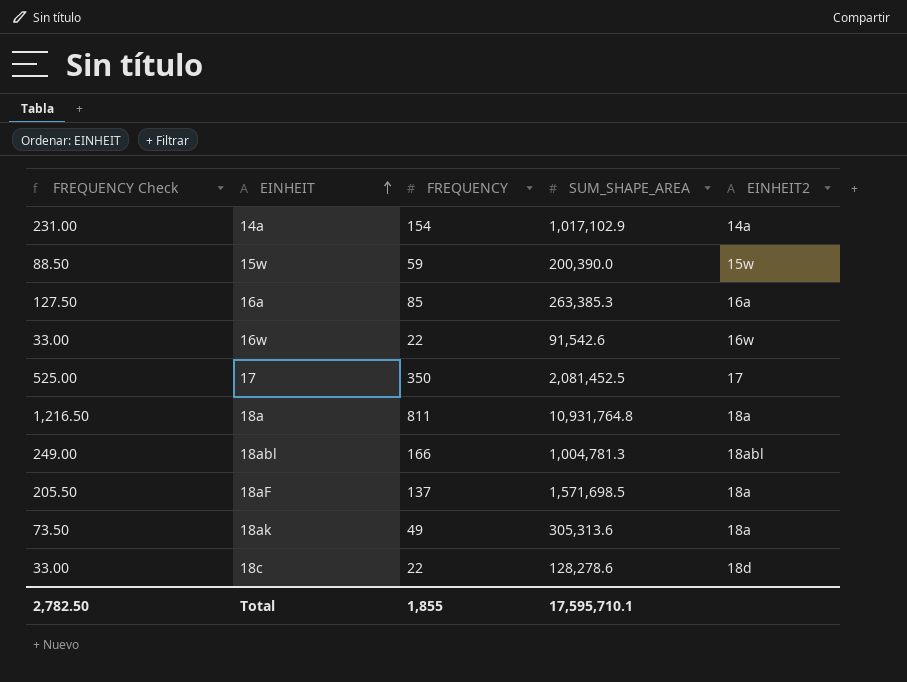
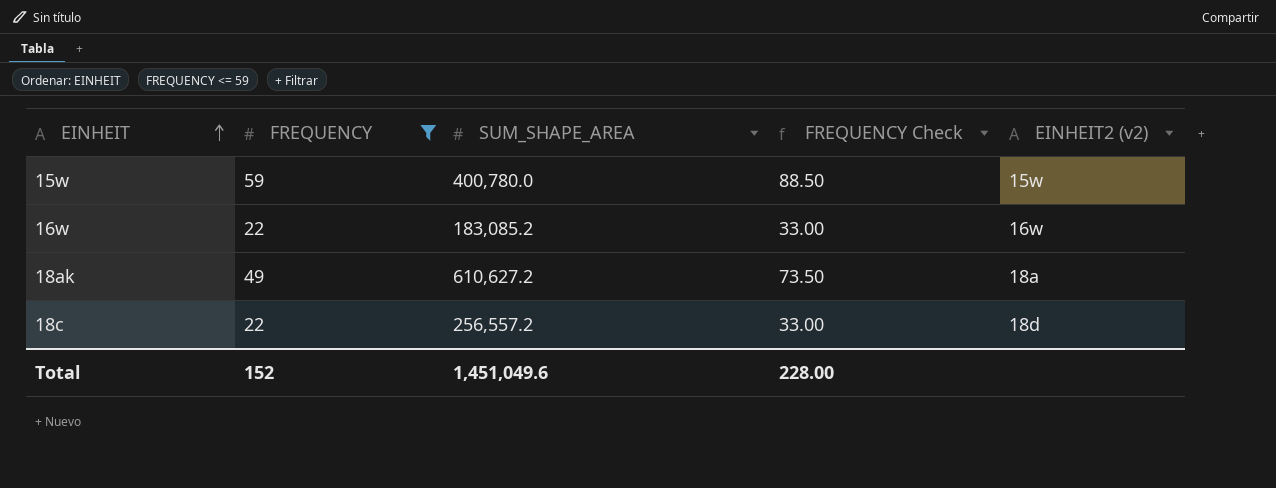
filter: none -> FREQUENCY <= 59
column FREQUENCY Check | position: 1 -> 4
column name: EINHEIT2 -> EINHEIT2 (v2)
15w | SUM_SHAPE_AREA: 200,390.0 -> 400,780.0
16w | SUM_SHAPE_AREA: 91,542.6 -> 183,085.2
18ak | SUM_SHAPE_AREA: 305,313.6 -> 610,627.2
18c | SUM_SHAPE_AREA: 128,278.6 -> 256,557.2
Total | FREQUENCY: 1,855 -> 152
Total | SUM_SHAPE_AREA: 17,595,710.1 -> 1,451,049.6
Total | FREQUENCY Check: 2,782.50 -> 228.00

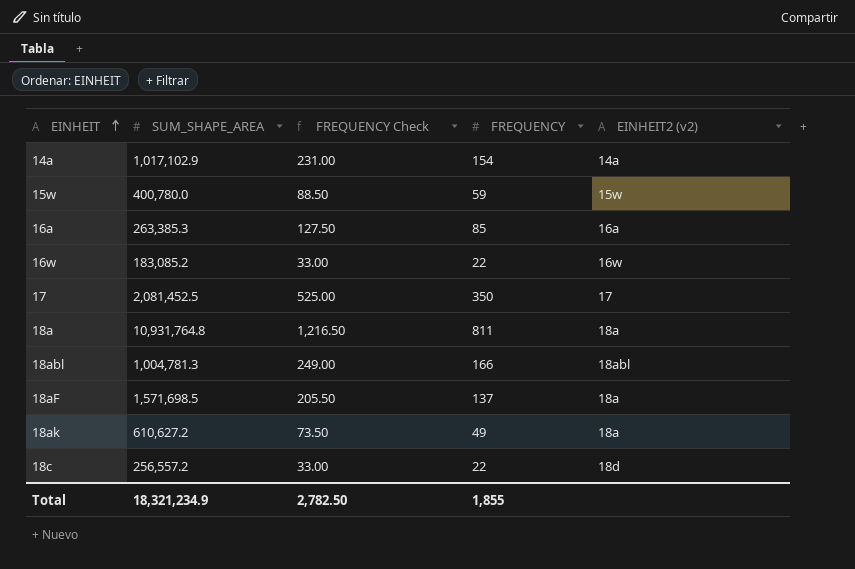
filter: FREQUENCY <= 59 -> none
column FREQUENCY | position: 2 -> 4
Total | SUM_SHAPE_AREA: 1,451,049.6 -> 18,321,234.9
Total | FREQUENCY Check: 228.00 -> 2,782.50
Total | FREQUENCY: 152 -> 1,855

